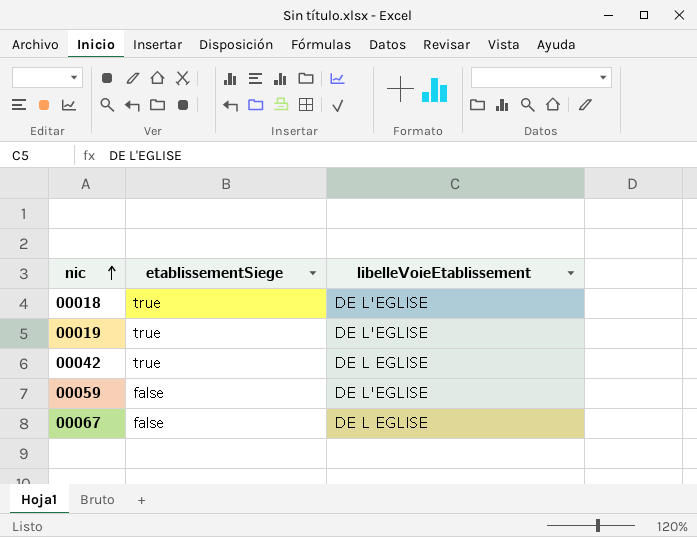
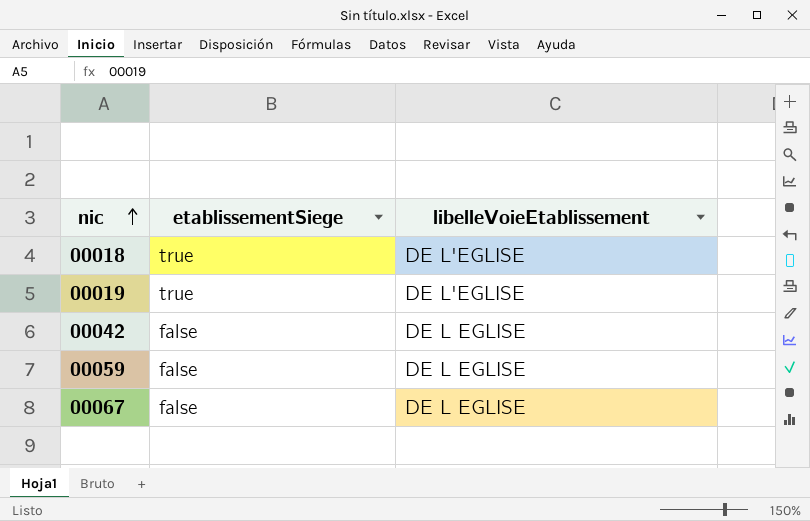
00042 | etablissementSiege: true -> false
00059 | libelleVoieEtablissement: DE L'EGLISE -> DE L EGLISE

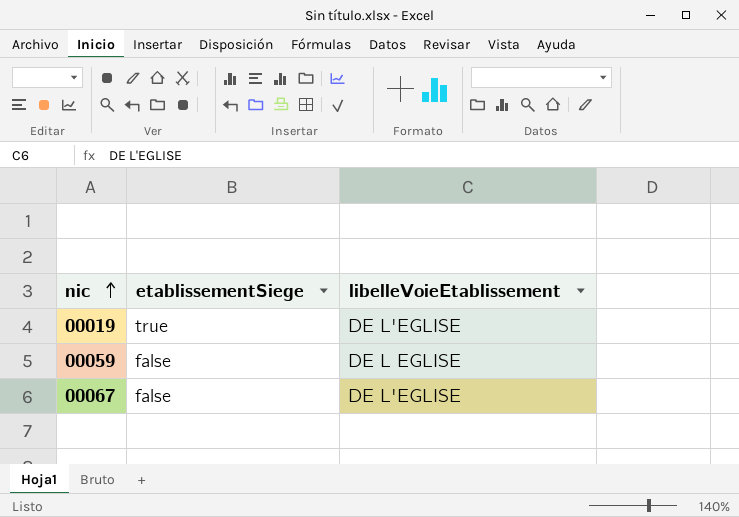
row 00018: true | DE L'EGLISE -> none
row 00042: false | DE L EGLISE -> none
00067 | libelleVoieEtablissement: DE L EGLISE -> DE L'EGLISE

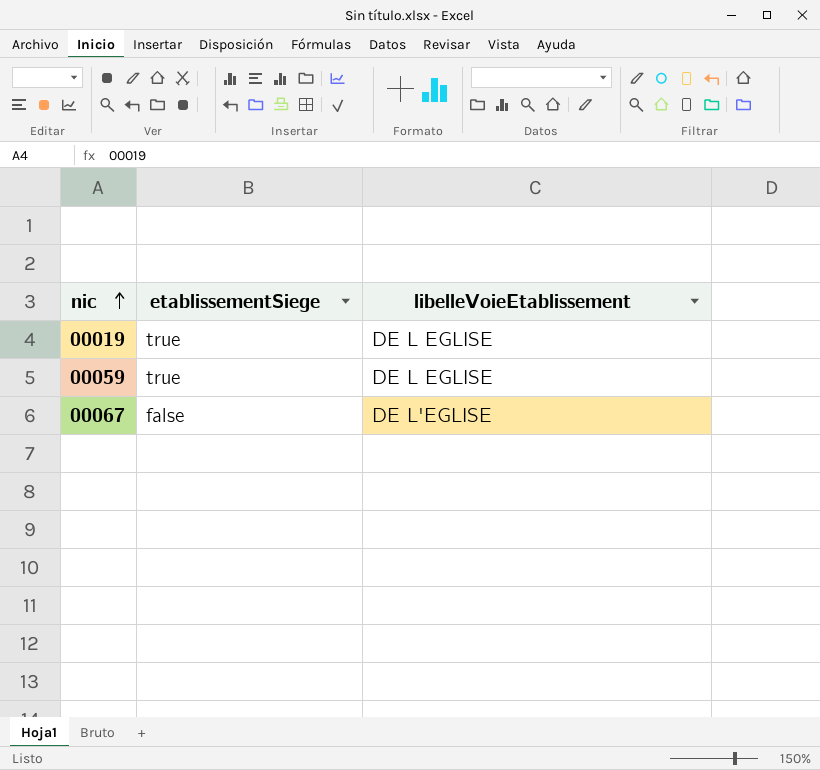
00019 | libelleVoieEtablissement: DE L'EGLISE -> DE L EGLISE
00059 | etablissementSiege: false -> true

